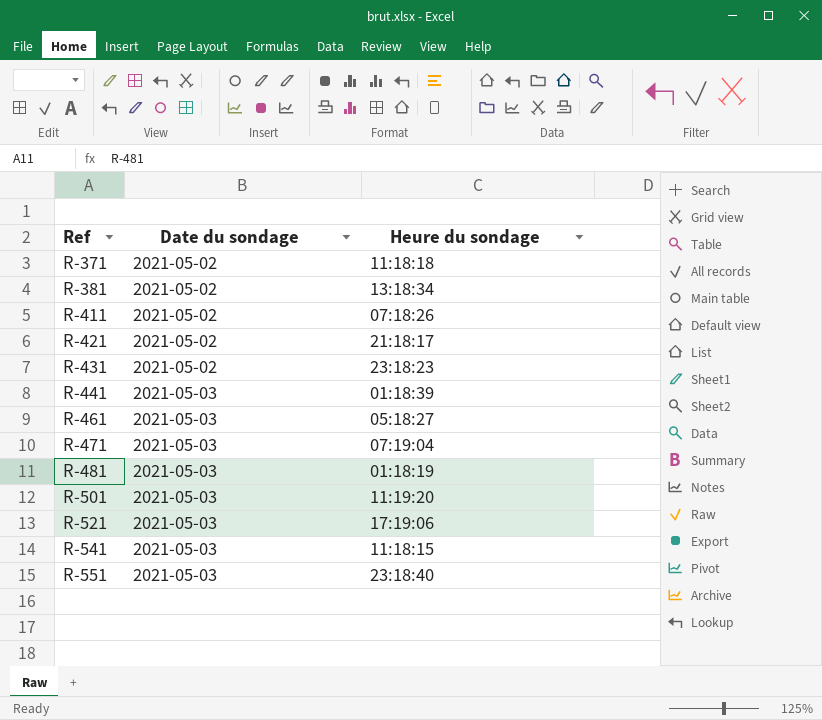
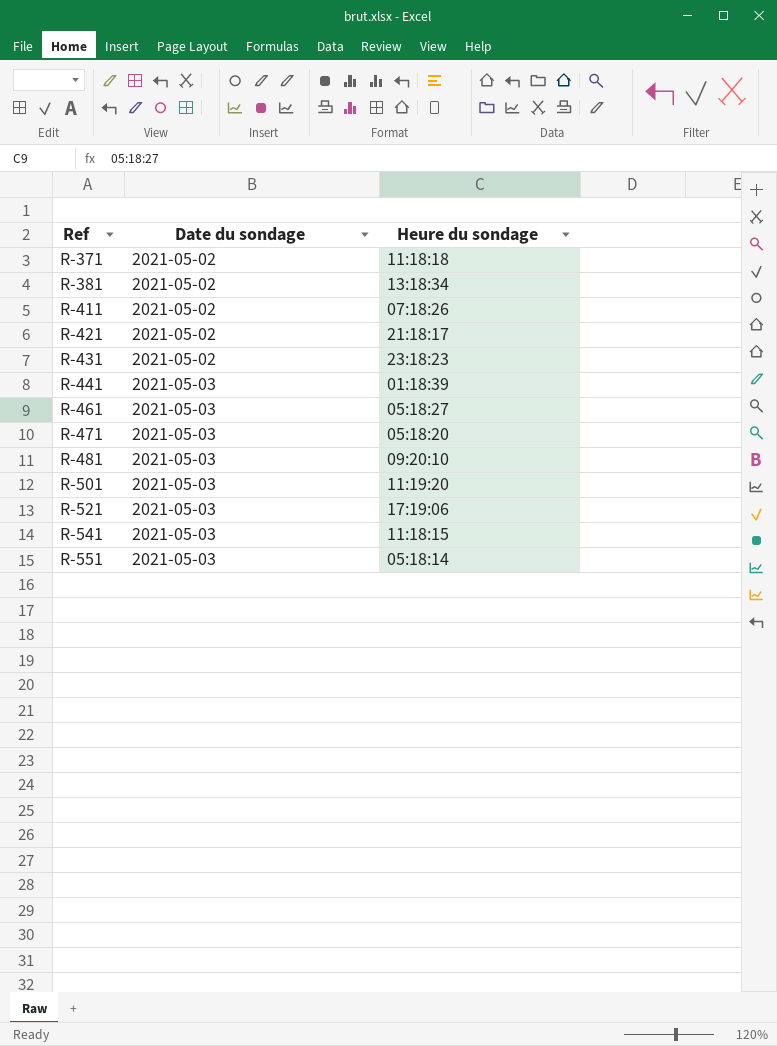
R-471 | Heure du sondage: 07:19:04 -> 05:18:20
R-481 | Heure du sondage: 01:18:19 -> 09:20:10
R-551 | Heure du sondage: 23:18:40 -> 05:18:14

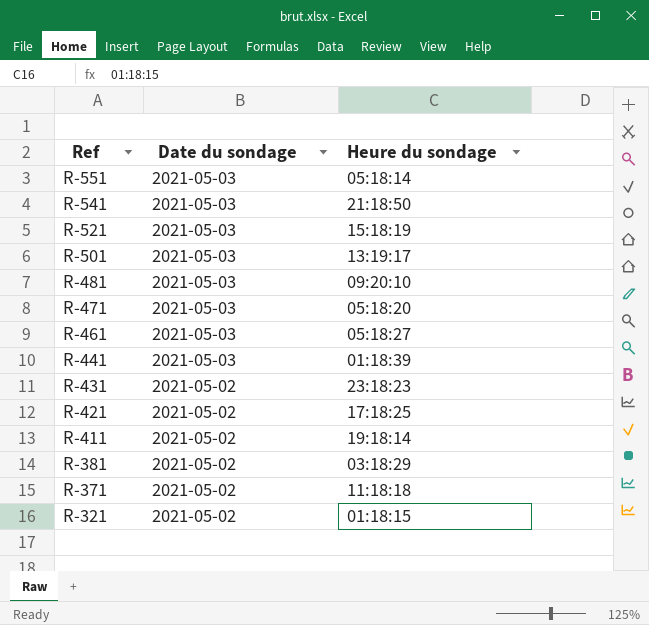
row order: Ref ascending -> Ref descending
R-541 | Heure du sondage: 11:18:15 -> 21:18:50
R-521 | Heure du sondage: 17:19:06 -> 15:18:19
R-501 | Heure du sondage: 11:19:20 -> 13:19:17
R-421 | Heure du sondage: 21:18:17 -> 17:18:25
R-411 | Heure du sondage: 07:18:26 -> 19:18:14
R-381 | Heure du sondage: 13:18:34 -> 03:18:29
row R-321: none -> 2021-05-02 | 01:18:15

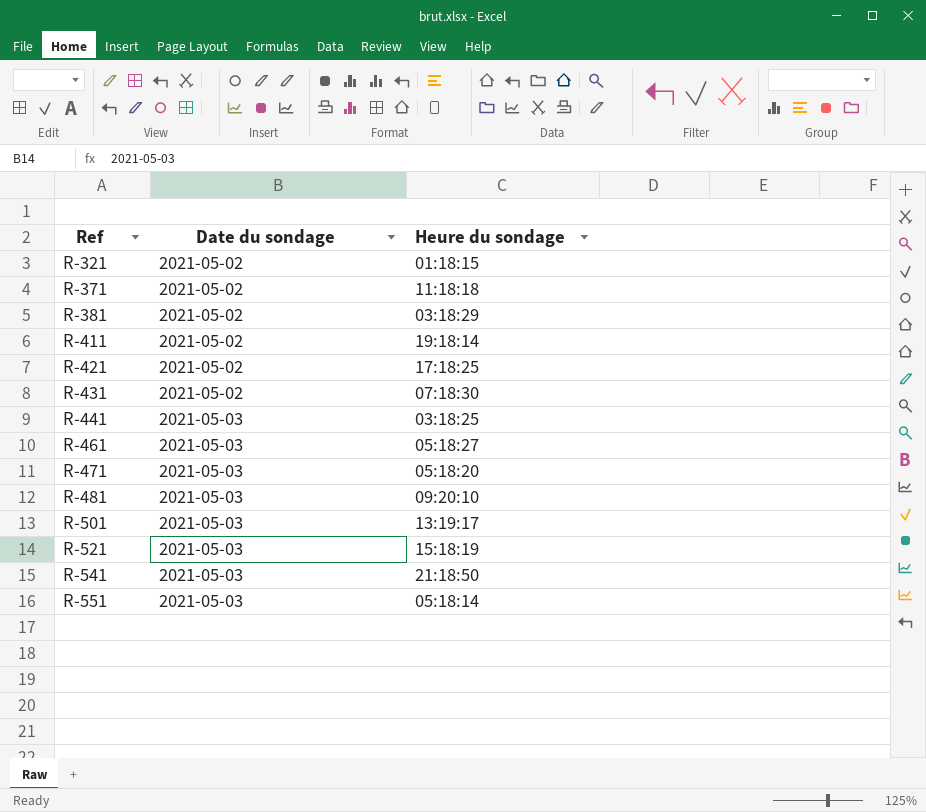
row order: Ref descending -> Ref ascending
R-431 | Heure du sondage: 23:18:23 -> 07:18:30
R-441 | Heure du sondage: 01:18:39 -> 03:18:25

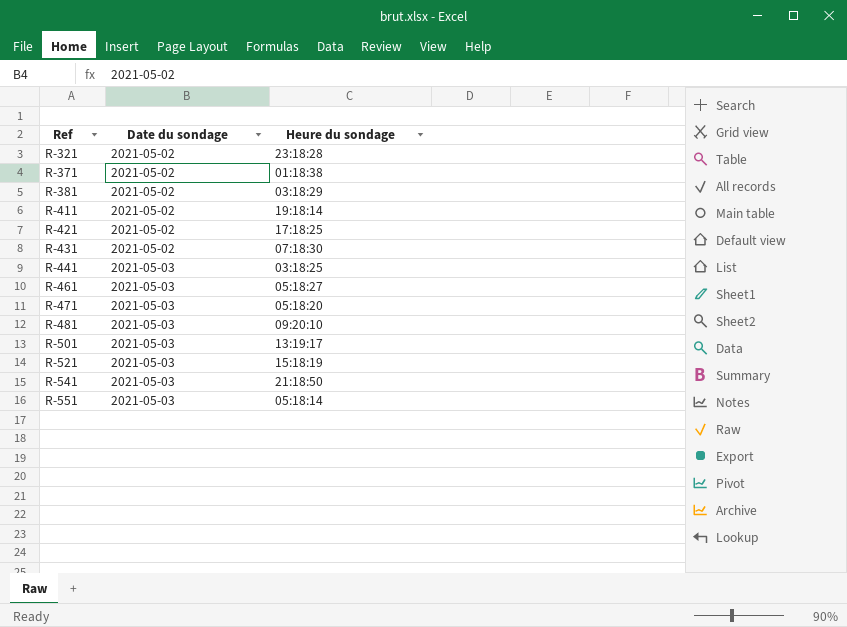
R-321 | Heure du sondage: 01:18:15 -> 23:18:28
R-371 | Heure du sondage: 11:18:18 -> 01:18:38

